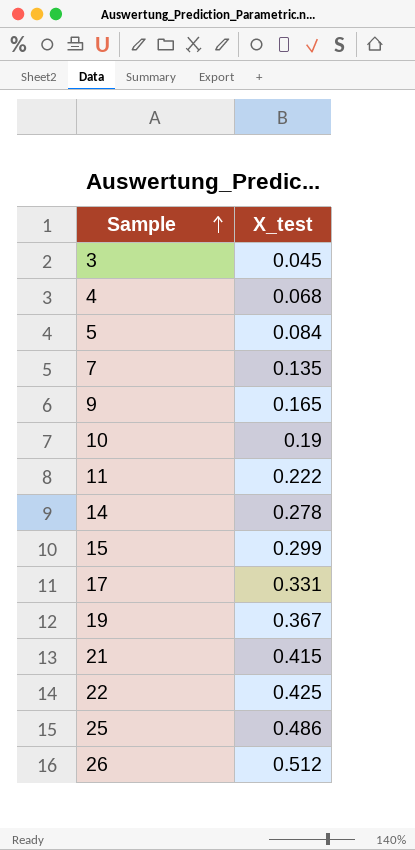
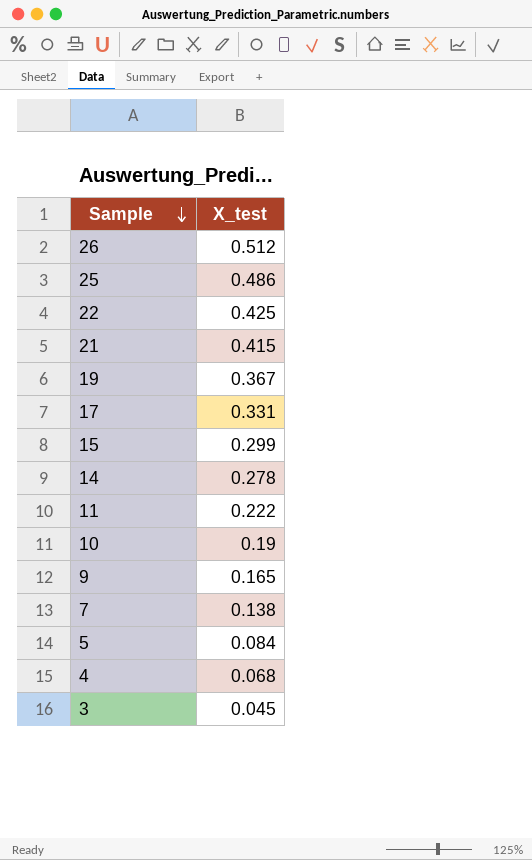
row order: Sample ascending -> Sample descending
7 | X_test: 0.135 -> 0.138

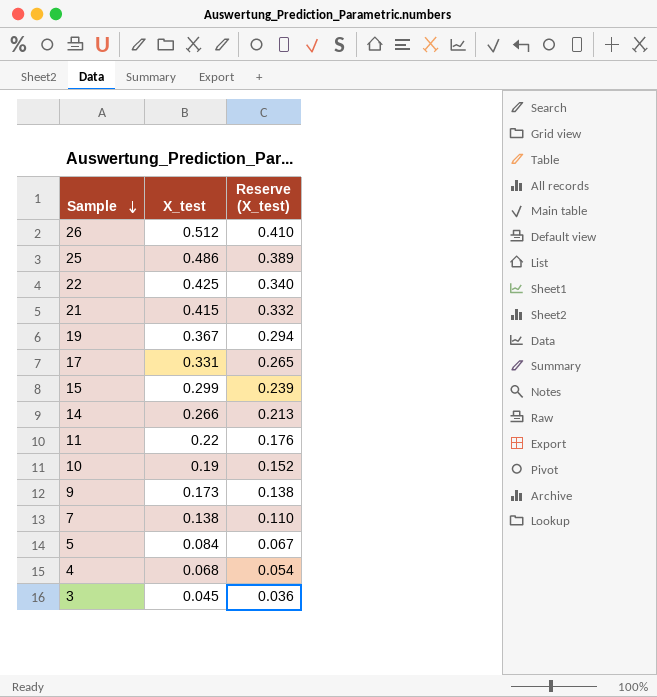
column Reserve (X_test) | formula: none -> [X_test] * 0.8
14 | X_test: 0.278 -> 0.266
11 | X_test: 0.222 -> 0.22
9 | X_test: 0.165 -> 0.173

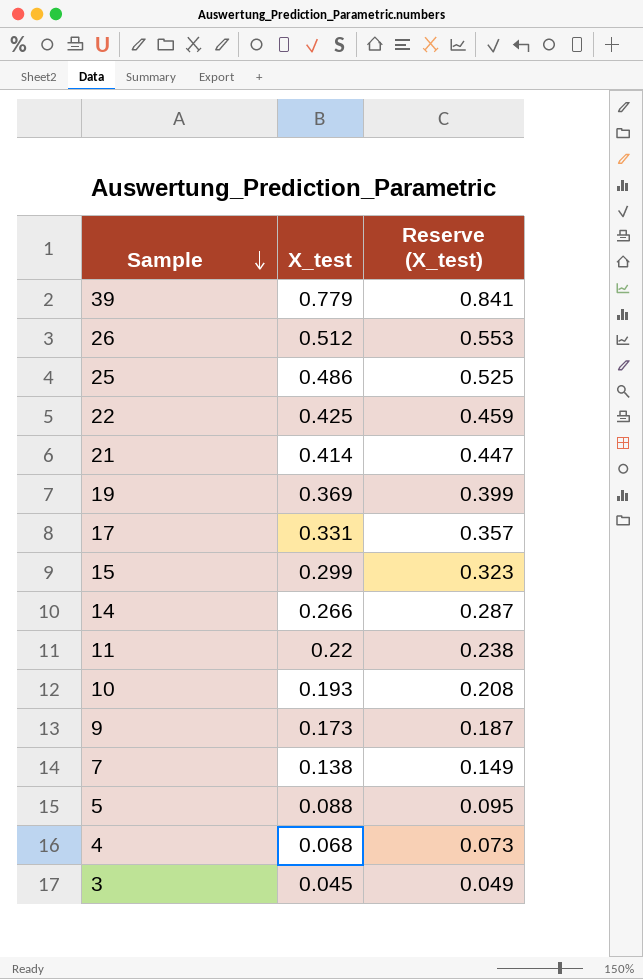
column Reserve (X_test) | formula: [X_test] * 0.8 -> [X_test] * 1.08
row 39: none -> 0.779 | 0.841
21 | X_test: 0.415 -> 0.414
19 | X_test: 0.367 -> 0.369
10 | X_test: 0.19 -> 0.193
5 | X_test: 0.084 -> 0.088

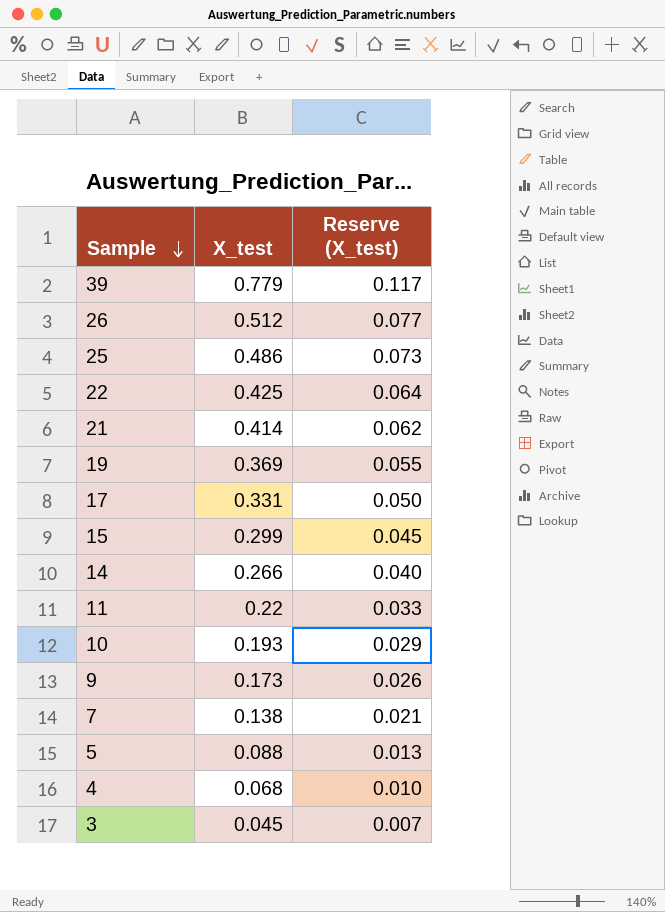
column Reserve (X_test) | formula: [X_test] * 1.08 -> [X_test] * 0.15

